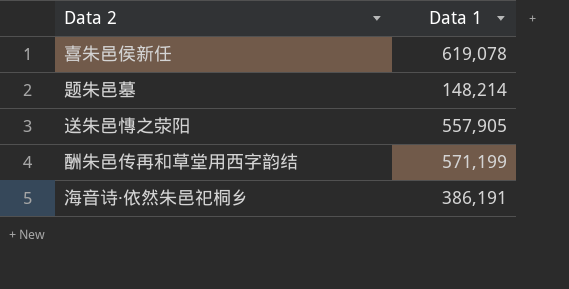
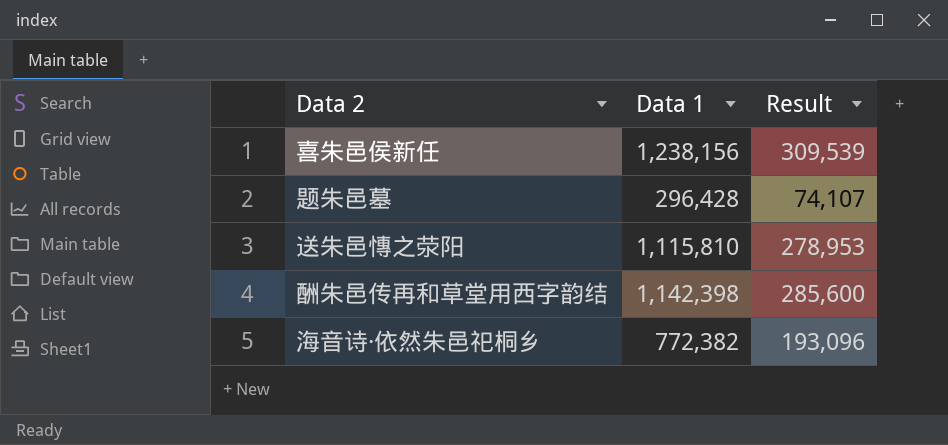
column Result | formula: none -> [Data 1] * 0.25
喜朱邑侯新任 | Data 1: 619,078 -> 1,238,156
题朱邑墓 | Data 1: 148,214 -> 296,428
送朱邑慱之荥阳 | Data 1: 557,905 -> 1,115,810
酬朱邑传再和草堂用西字韵结 | Data 1: 571,199 -> 1,142,398
海音诗·依然朱邑祀桐乡 | Data 1: 386,191 -> 772,382

